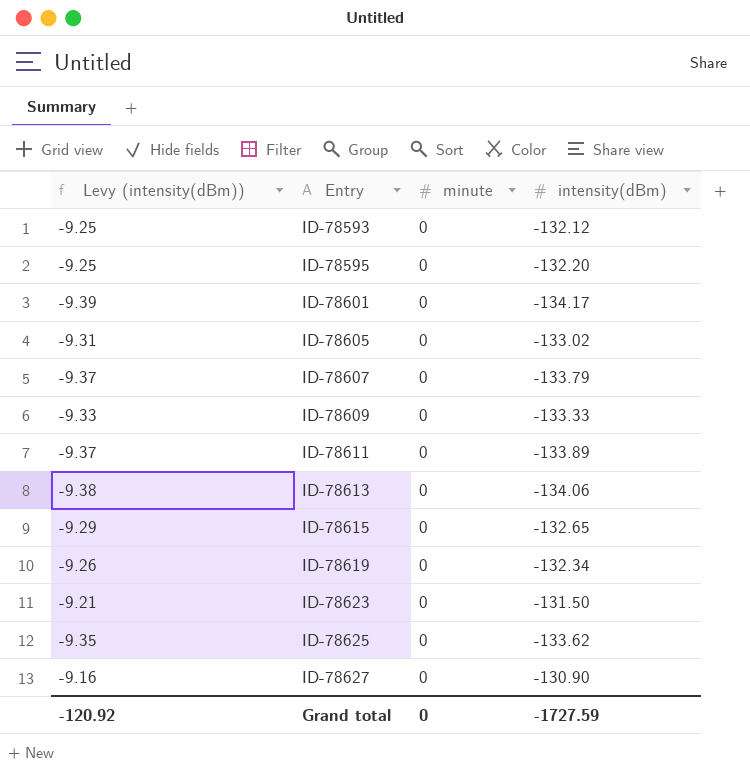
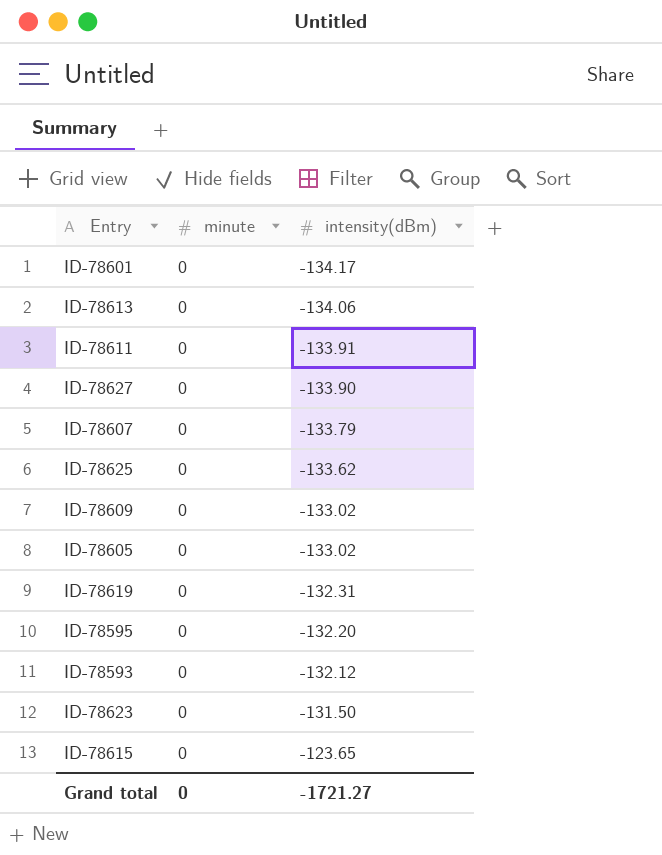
row order: Entry ascending -> intensity(dBm) ascending
column Levy (intensity(dBm)) | formula: [intensity(dBm)] * 0.07 -> none
ID-78611 | intensity(dBm): -133.89 -> -133.91
ID-78627 | intensity(dBm): -130.90 -> -133.90
ID-78609 | intensity(dBm): -133.33 -> -133.02
ID-78619 | intensity(dBm): -132.34 -> -132.31
ID-78615 | intensity(dBm): -132.65 -> -123.65
Grand total | intensity(dBm): -1727.59 -> -1721.27

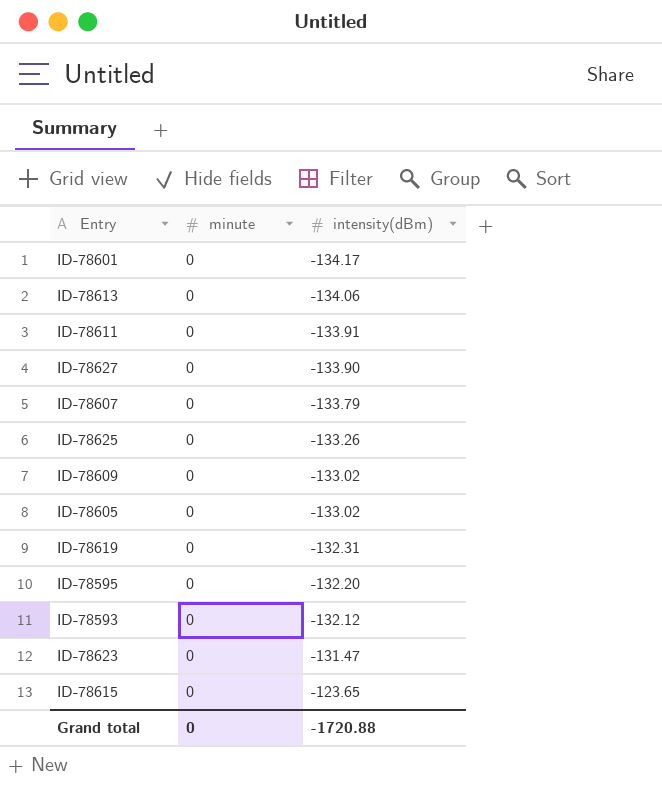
ID-78625 | intensity(dBm): -133.62 -> -133.26
ID-78623 | intensity(dBm): -131.50 -> -131.47
Grand total | intensity(dBm): -1721.27 -> -1720.88

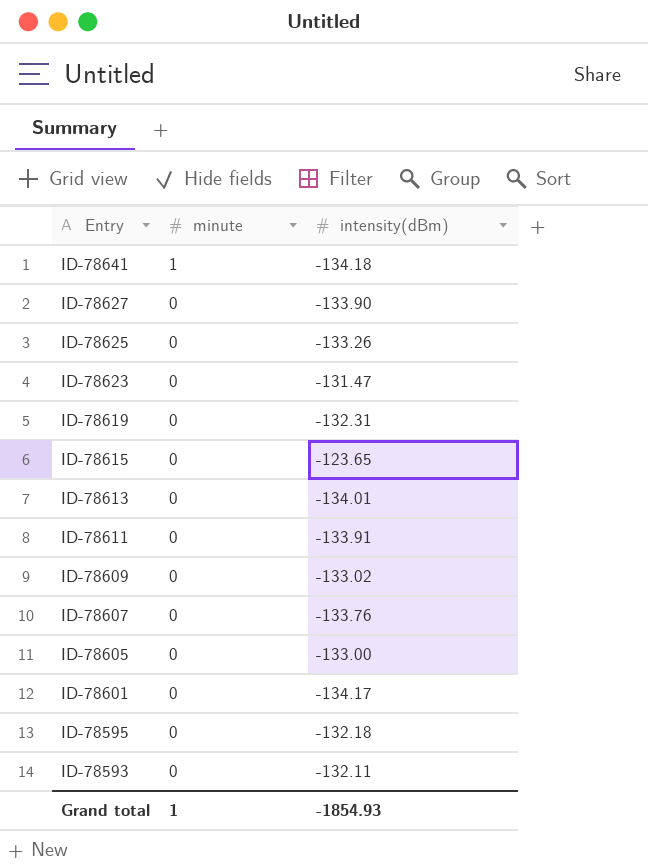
row order: intensity(dBm) ascending -> Entry descending
row ID-78641: none -> 1 | -134.18
ID-78613 | intensity(dBm): -134.06 -> -134.01
ID-78607 | intensity(dBm): -133.79 -> -133.76
ID-78605 | intensity(dBm): -133.02 -> -133.00
ID-78595 | intensity(dBm): -132.20 -> -132.18
ID-78593 | intensity(dBm): -132.12 -> -132.11
Grand total | minute: 0 -> 1
Grand total | intensity(dBm): -1720.88 -> -1854.93

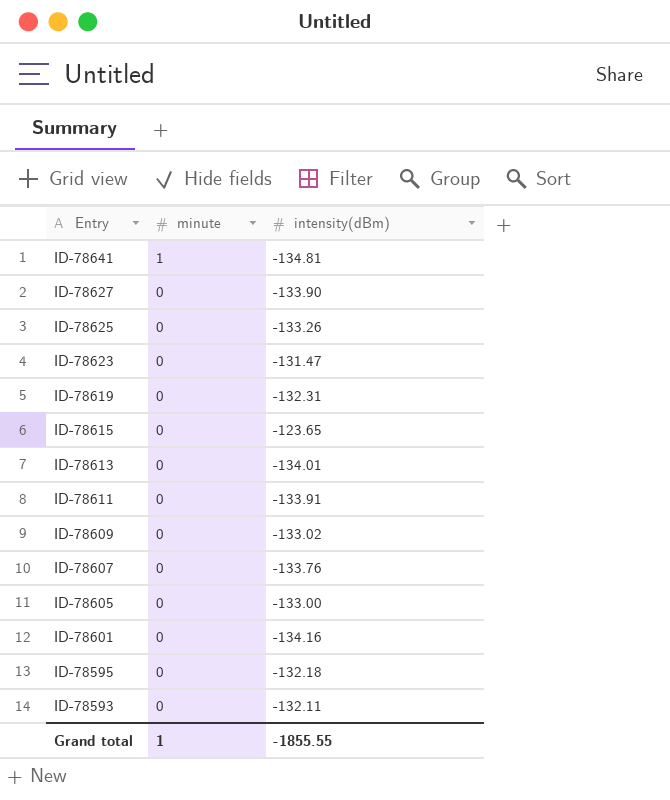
ID-78641 | intensity(dBm): -134.18 -> -134.81
ID-78601 | intensity(dBm): -134.17 -> -134.16
Grand total | intensity(dBm): -1854.93 -> -1855.55

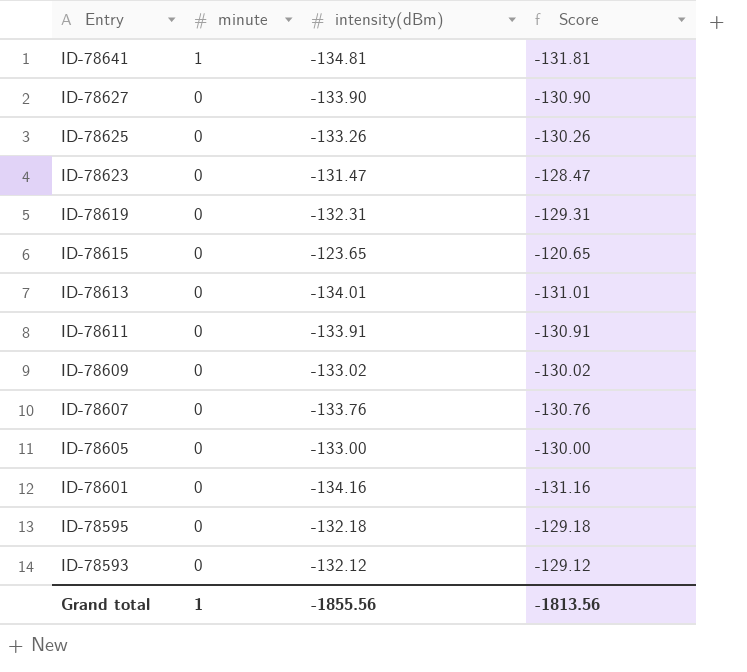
column Score | formula: none -> [intensity(dBm)] + 3
ID-78593 | intensity(dBm): -132.11 -> -132.12
Grand total | intensity(dBm): -1855.55 -> -1855.56

